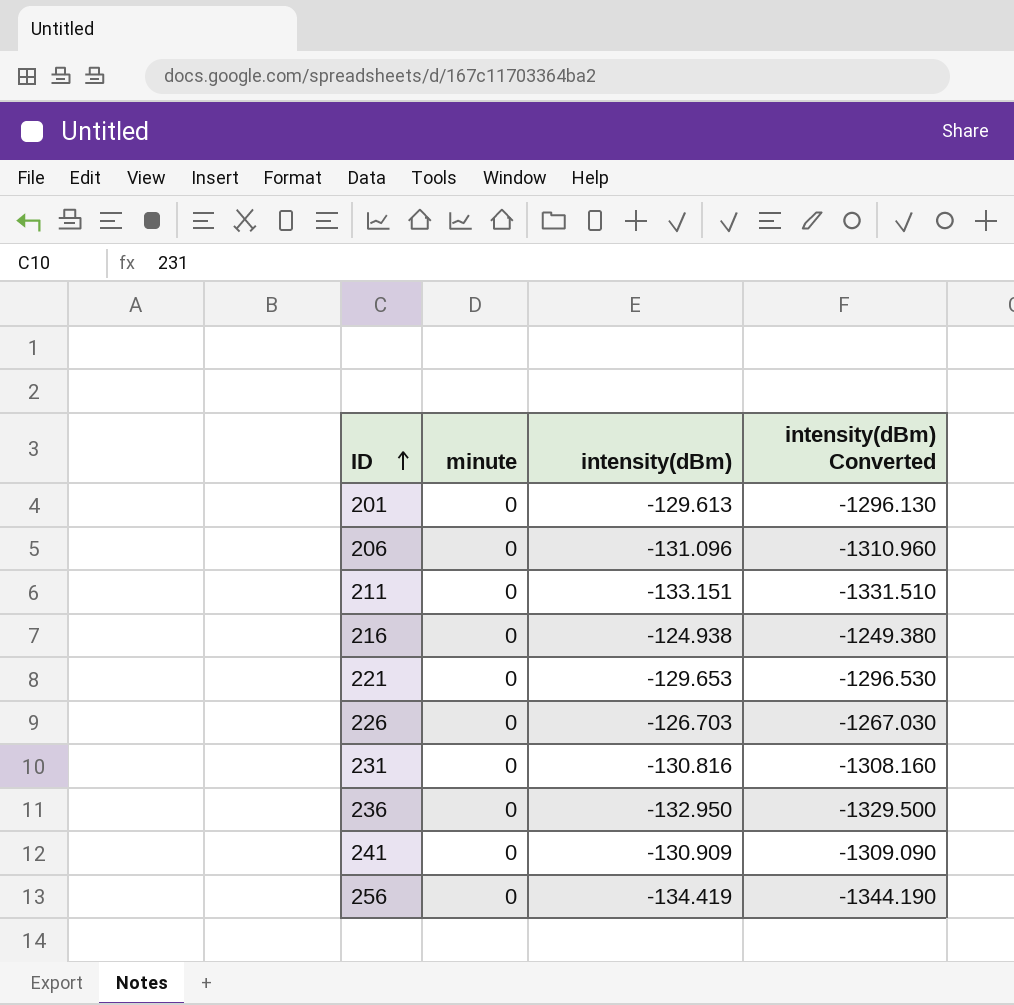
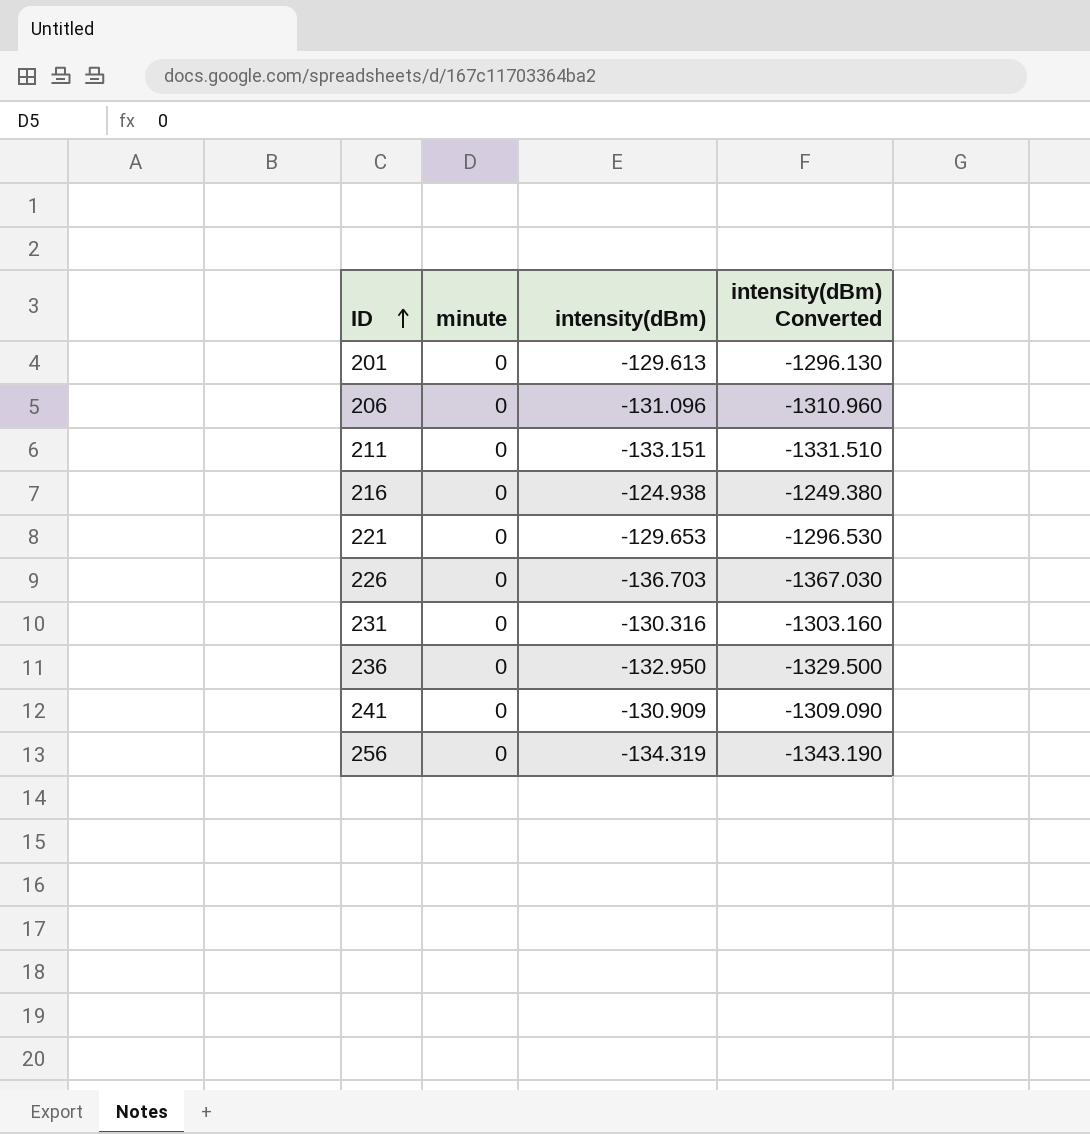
226 | intensity(dBm): -126.703 -> -136.703
226 | intensity(dBm) Converted: -1267.030 -> -1367.030
231 | intensity(dBm): -130.816 -> -130.316
231 | intensity(dBm) Converted: -1308.160 -> -1303.160
256 | intensity(dBm): -134.419 -> -134.319
256 | intensity(dBm) Converted: -1344.190 -> -1343.190

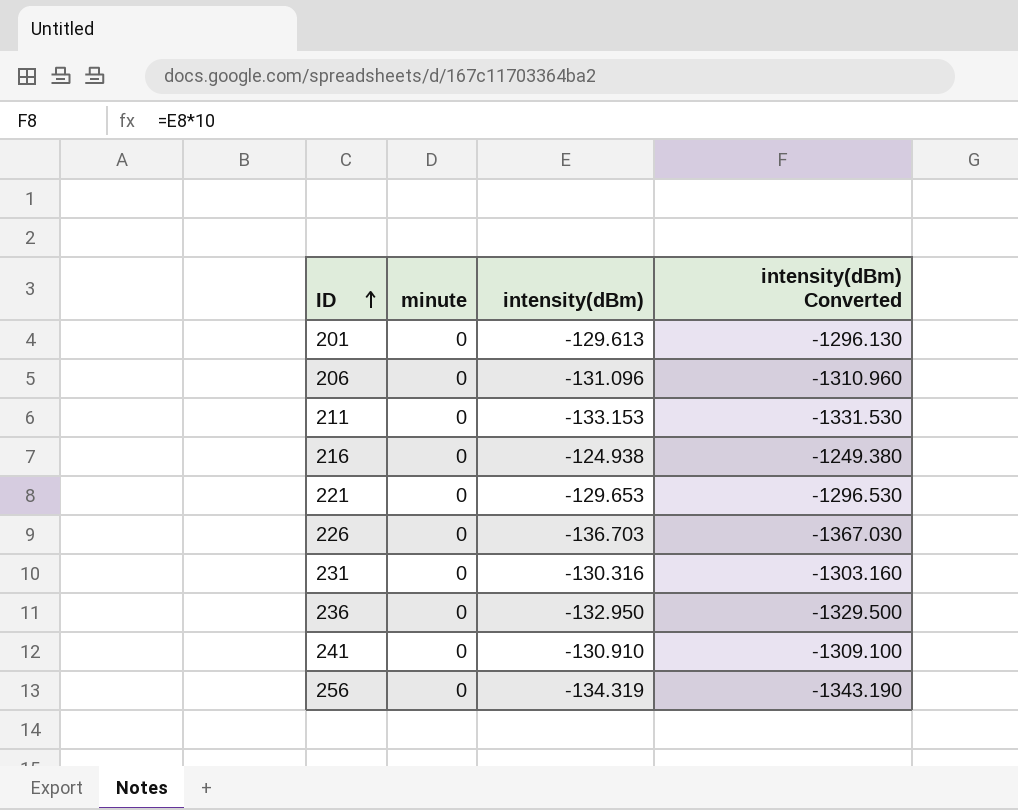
211 | intensity(dBm): -133.151 -> -133.153
211 | intensity(dBm) Converted: -1331.510 -> -1331.530
241 | intensity(dBm): -130.909 -> -130.910
241 | intensity(dBm) Converted: -1309.090 -> -1309.100

